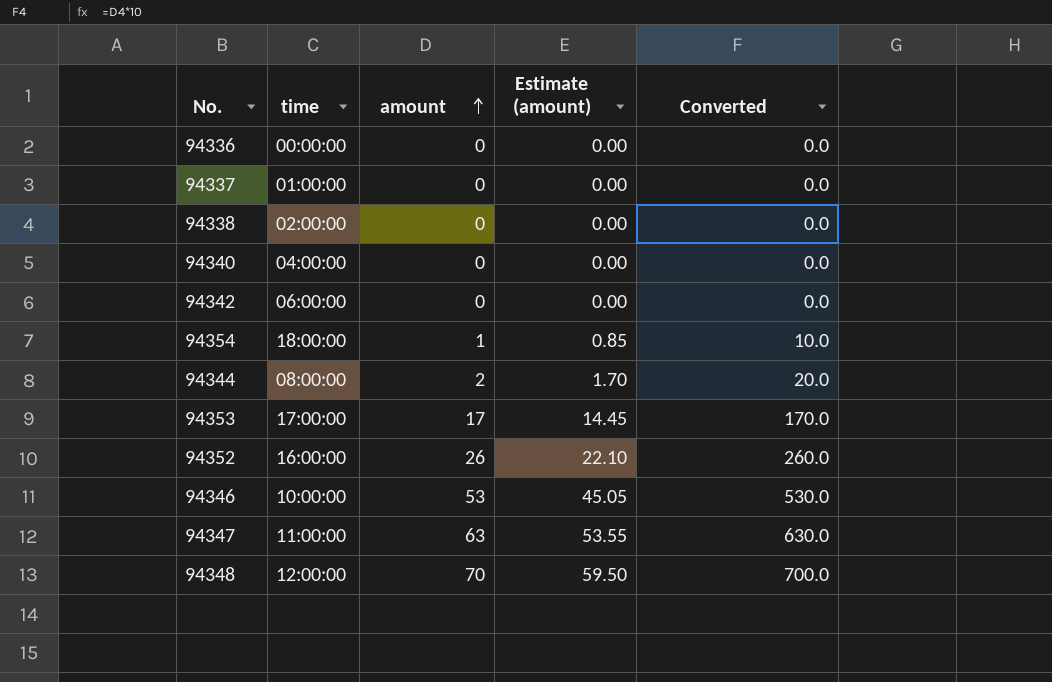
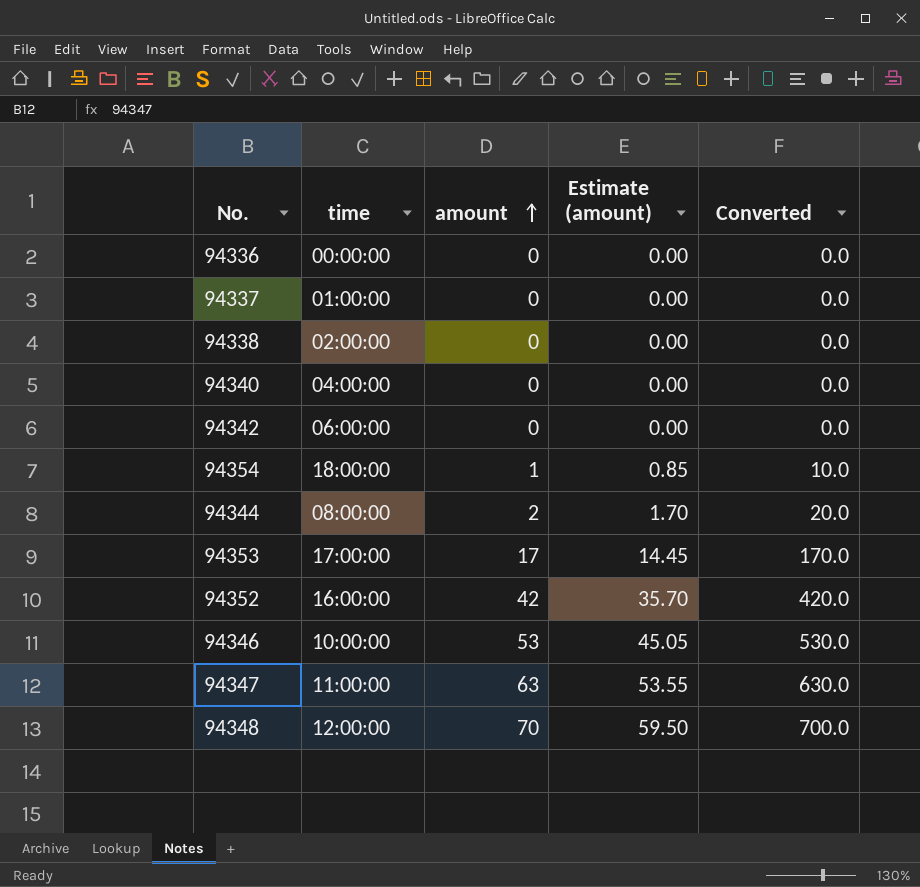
94352 | amount: 26 -> 42
94352 | Estimate (amount): 22.10 -> 35.70
94352 | Converted: 260.0 -> 420.0

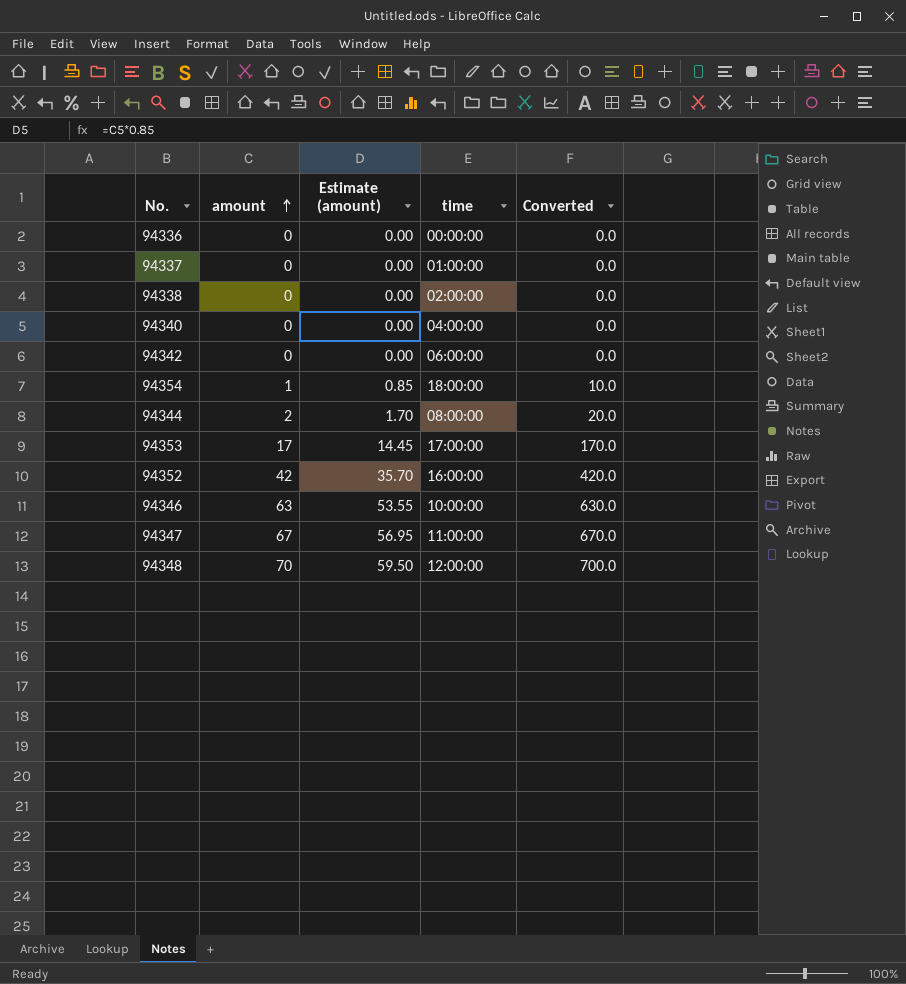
column time | position: 2 -> 4
94346 | amount: 53 -> 63
94346 | Estimate (amount): 45.05 -> 53.55
94346 | Converted: 530.0 -> 630.0
94347 | amount: 63 -> 67
94347 | Estimate (amount): 53.55 -> 56.95
94347 | Converted: 630.0 -> 670.0

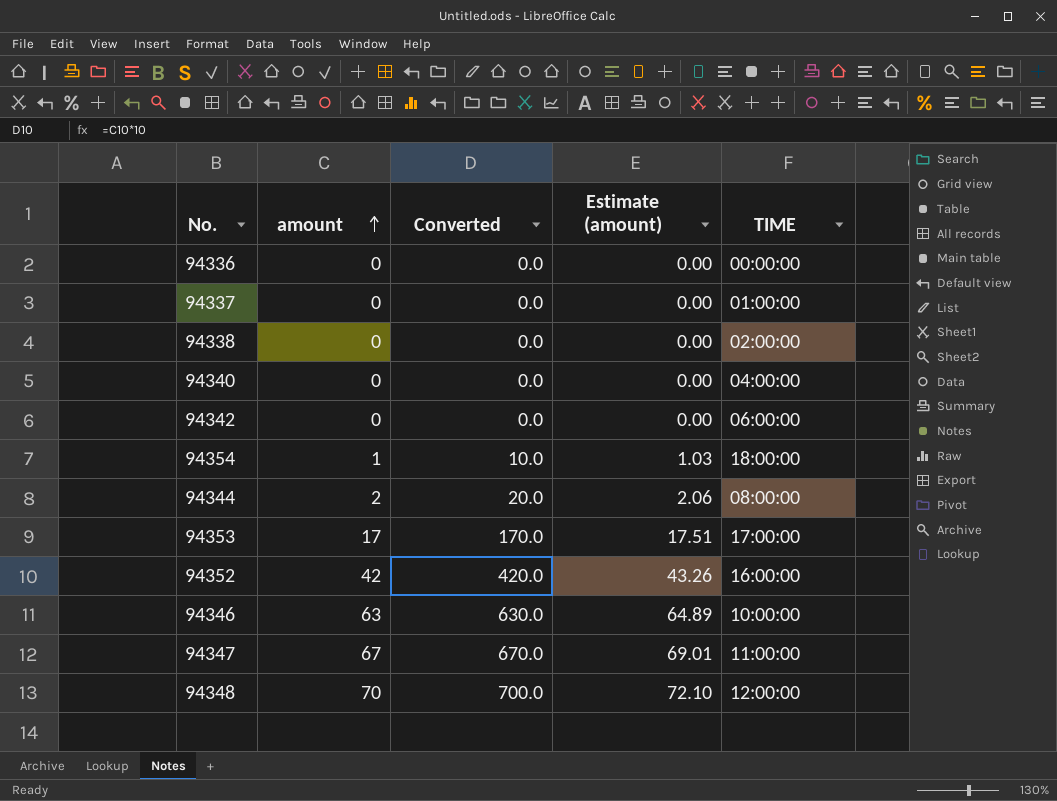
column Converted | position: 5 -> 3
column Estimate (amount) | formula: [amount] * 0.85 -> [amount] * 1.03
column name: time -> TIME

